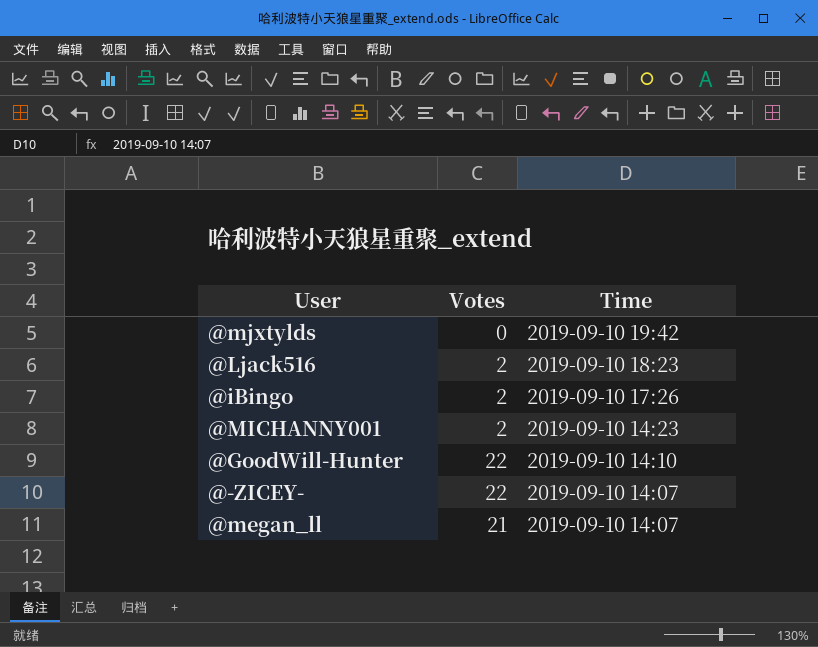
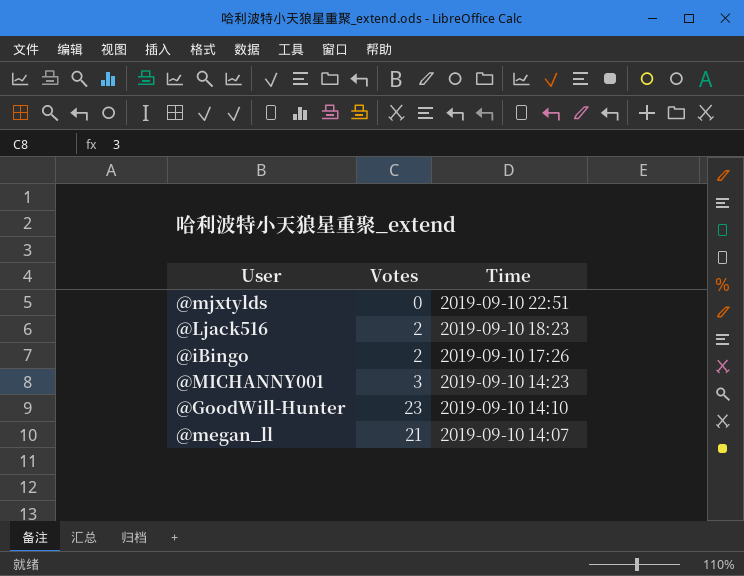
row @-ZICEY-: 22 | 2019-09-10 14:07 -> none
@mjxtylds | Time: 2019-09-10 19:42 -> 2019-09-10 22:51
@MICHANNY001 | Votes: 2 -> 3
@GoodWill-Hunter | Votes: 22 -> 23

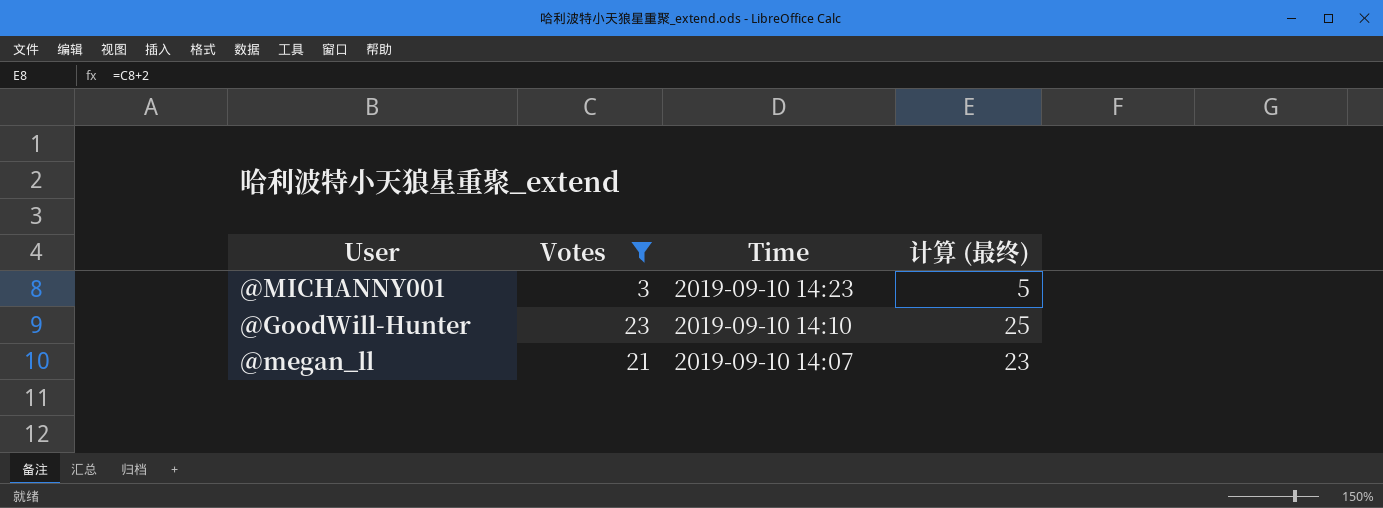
filter: none -> Votes >= 3
column 计算 (最终) | formula: none -> [Votes] + 2

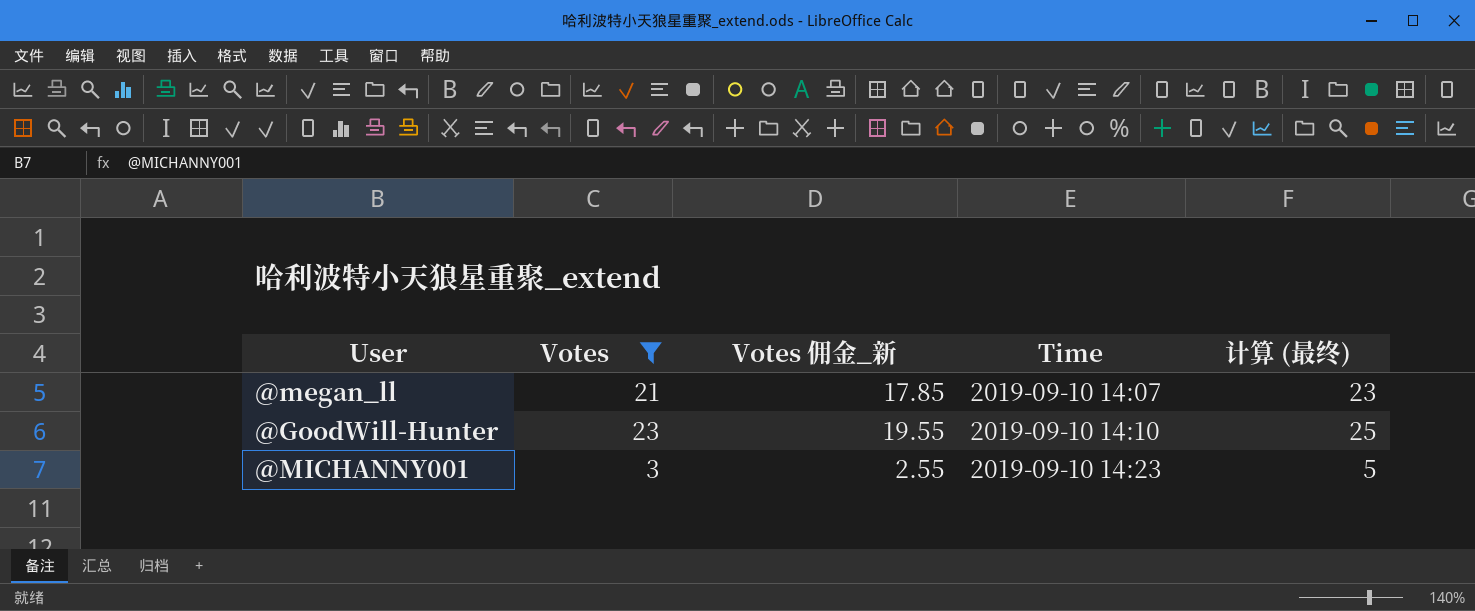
row order: Time descending -> Time ascending
column Votes 佣金_新 | formula: none -> [Votes] * 0.85

